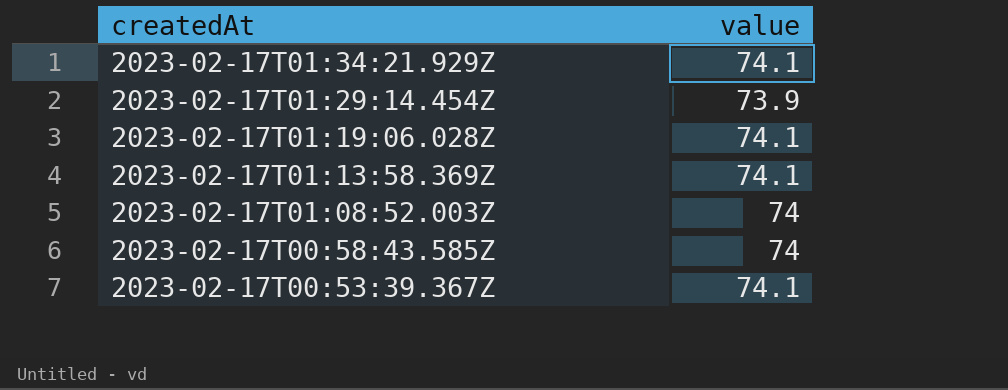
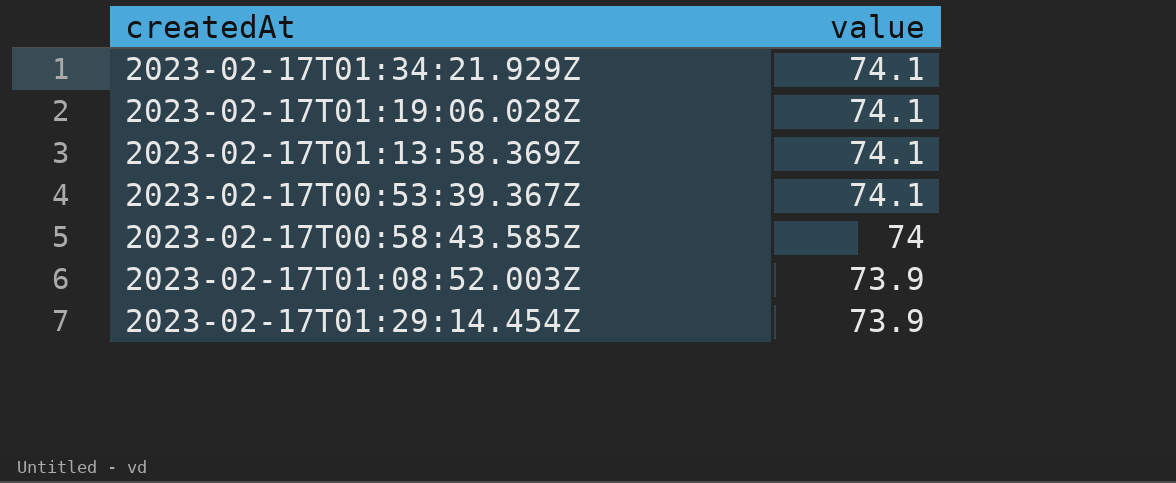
row order: createdAt descending -> value descending
2023-02-17T01:08:52.003Z | value: 74 -> 73.9

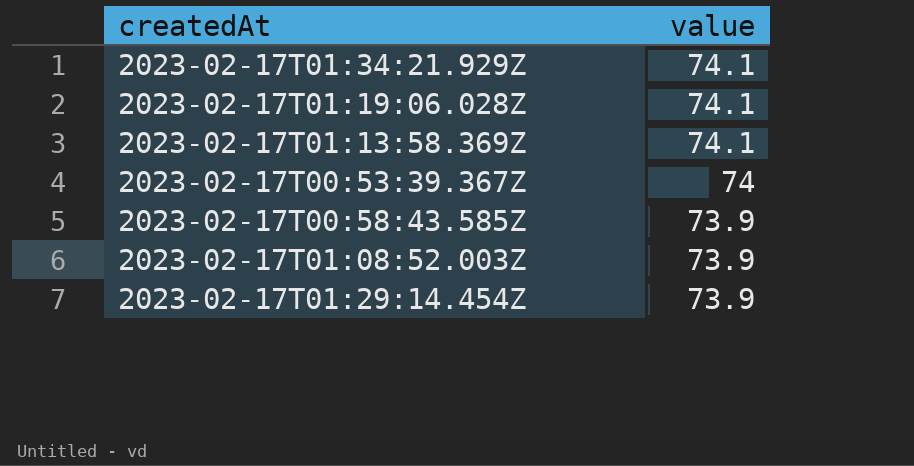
2023-02-17T00:53:39.367Z | value: 74.1 -> 74
2023-02-17T00:58:43.585Z | value: 74 -> 73.9

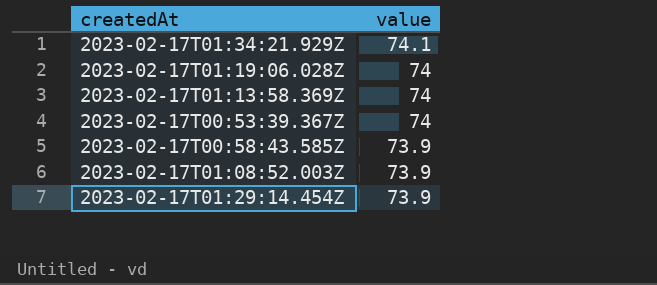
2023-02-17T01:19:06.028Z | value: 74.1 -> 74
2023-02-17T01:13:58.369Z | value: 74.1 -> 74

